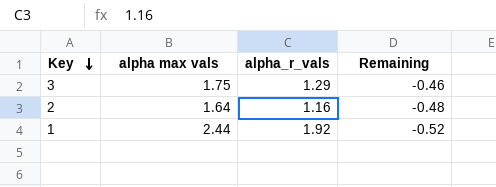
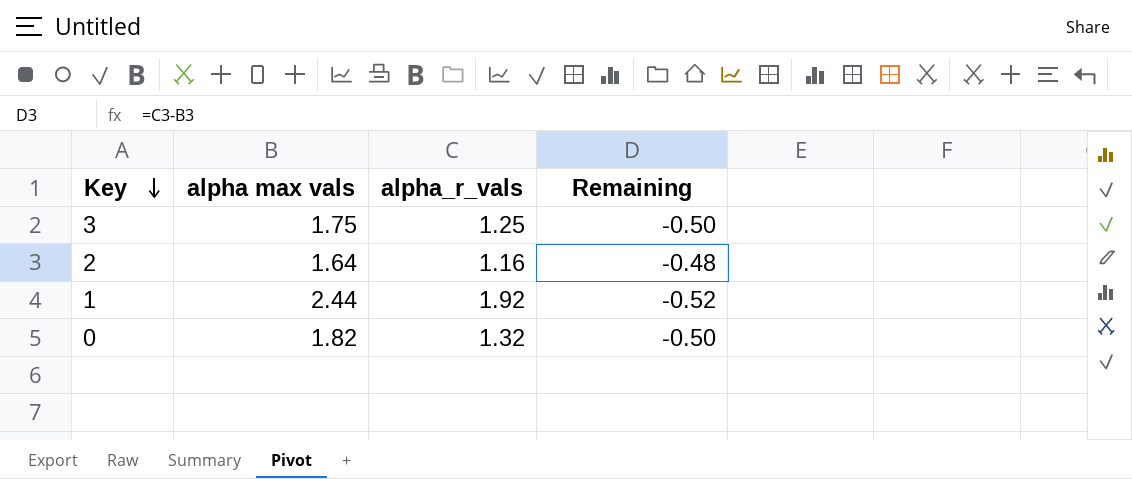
3 | alpha_r_vals: 1.29 -> 1.25
3 | Remaining: -0.46 -> -0.50
row 0: none -> 1.82 | 1.32 | -0.50

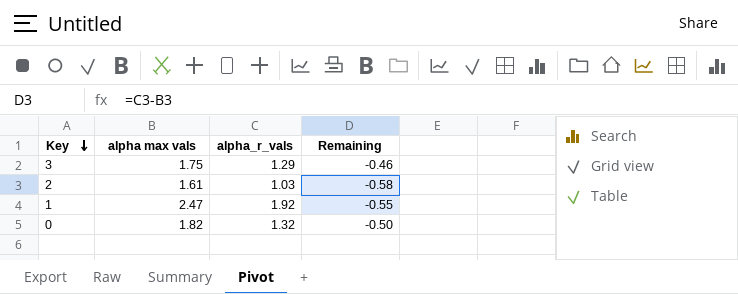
3 | alpha_r_vals: 1.25 -> 1.29
3 | Remaining: -0.50 -> -0.46
2 | alpha max vals: 1.64 -> 1.61
2 | alpha_r_vals: 1.16 -> 1.03
2 | Remaining: -0.48 -> -0.58
1 | alpha max vals: 2.44 -> 2.47
1 | Remaining: -0.52 -> -0.55

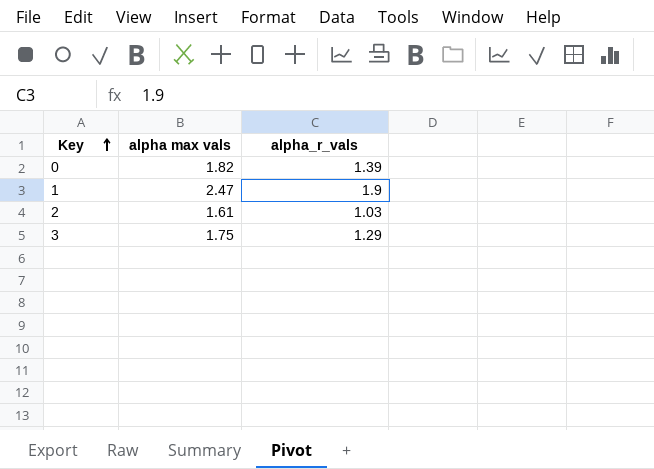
row order: Key descending -> Key ascending
column Remaining | formula: [alpha_r_vals] - [alpha max vals] -> none
0 | alpha_r_vals: 1.32 -> 1.39
1 | alpha_r_vals: 1.92 -> 1.9

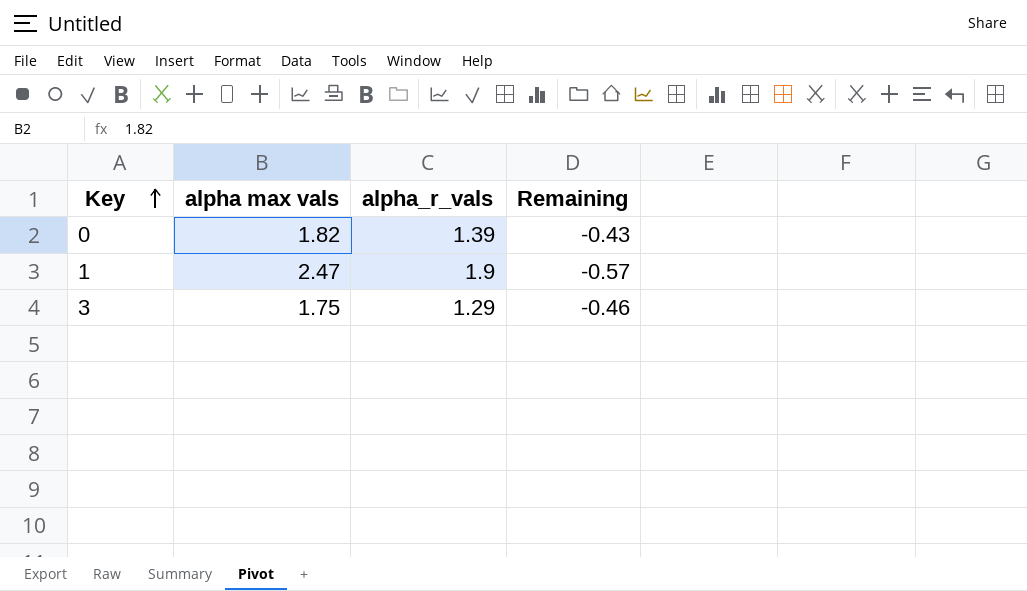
column Remaining | formula: none -> [alpha_r_vals] - [alpha max vals]
row 2: 1.61 | 1.03 -> none

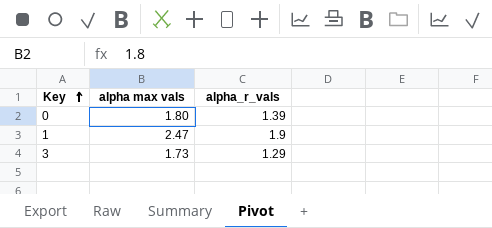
column Remaining | formula: [alpha_r_vals] - [alpha max vals] -> none
0 | alpha max vals: 1.82 -> 1.80
3 | alpha max vals: 1.75 -> 1.73

